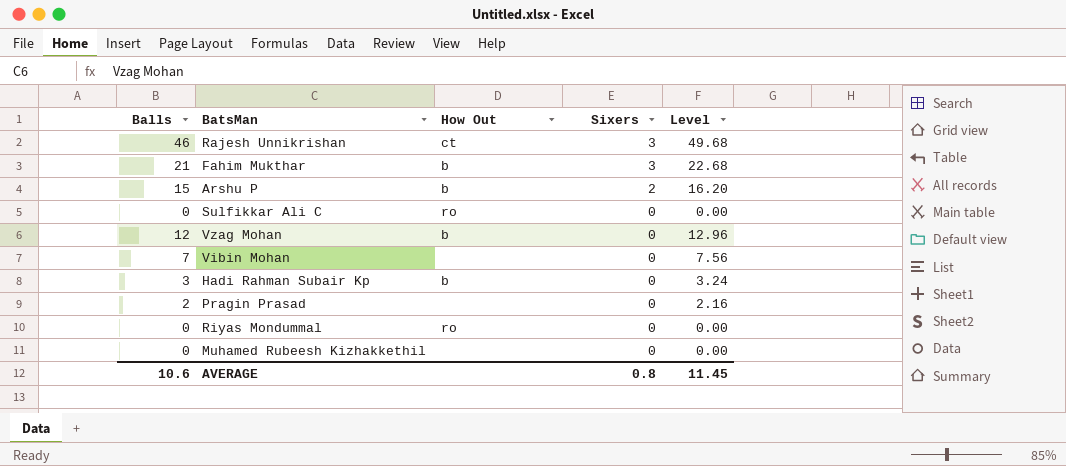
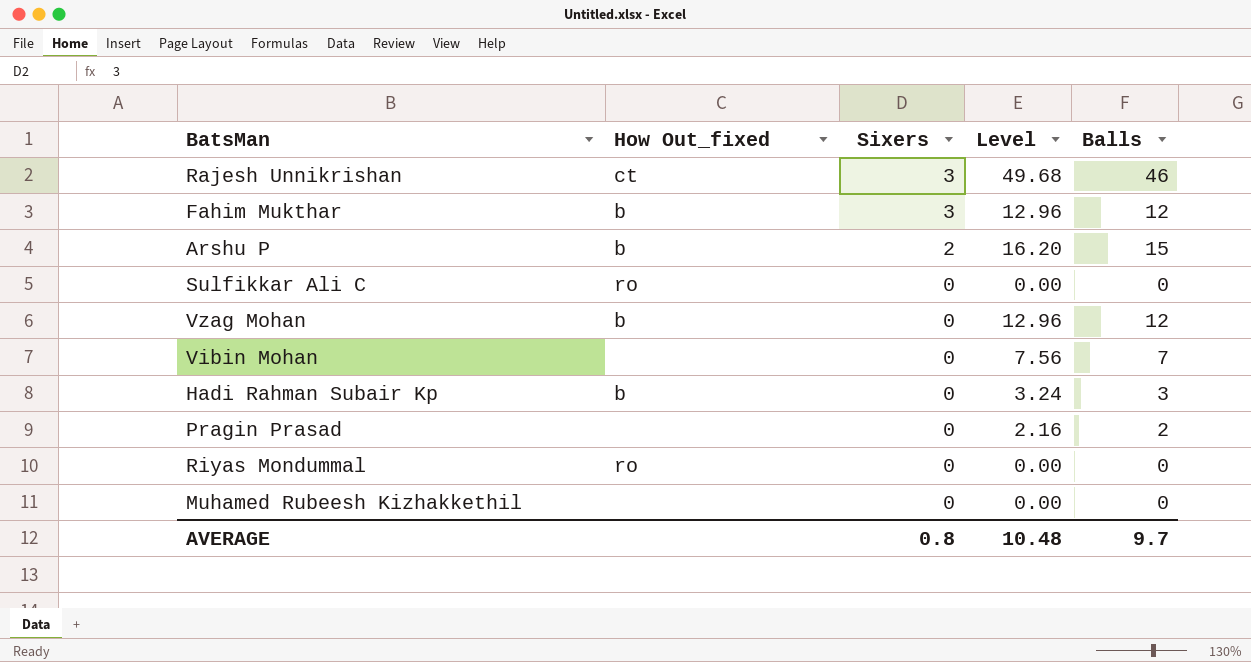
column name: How Out -> How Out_fixed
column Balls | position: 1 -> 5
Fahim Mukthar | Level: 22.68 -> 12.96
Fahim Mukthar | Balls: 21 -> 12
AVERAGE | Level: 11.45 -> 10.48
AVERAGE | Balls: 10.6 -> 9.7

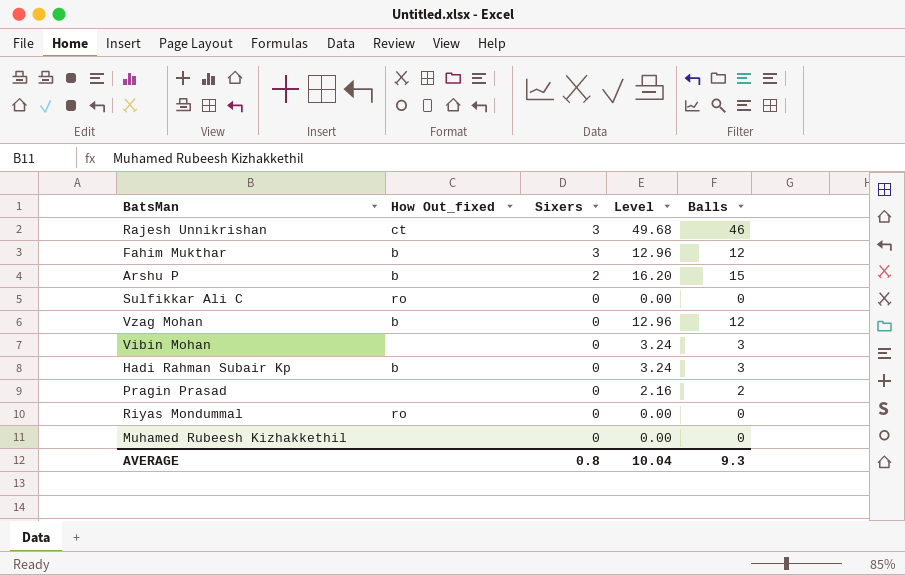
Vibin Mohan | Level: 7.56 -> 3.24
Vibin Mohan | Balls: 7 -> 3
AVERAGE | Level: 10.48 -> 10.04
AVERAGE | Balls: 9.7 -> 9.3

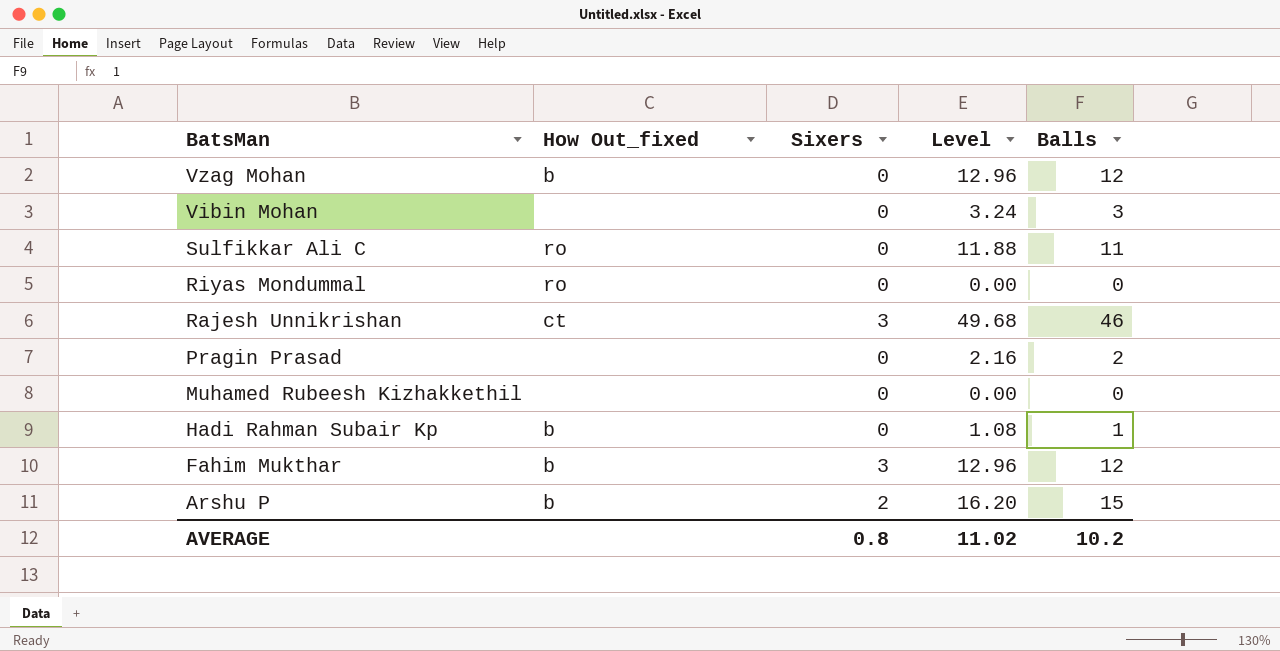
row order: Sixers descending -> BatsMan descending
Sulfikkar Ali C | Level: 0.00 -> 11.88
Sulfikkar Ali C | Balls: 0 -> 11
Hadi Rahman Subair Kp | Level: 3.24 -> 1.08
Hadi Rahman Subair Kp | Balls: 3 -> 1
AVERAGE | Level: 10.04 -> 11.02
AVERAGE | Balls: 9.3 -> 10.2

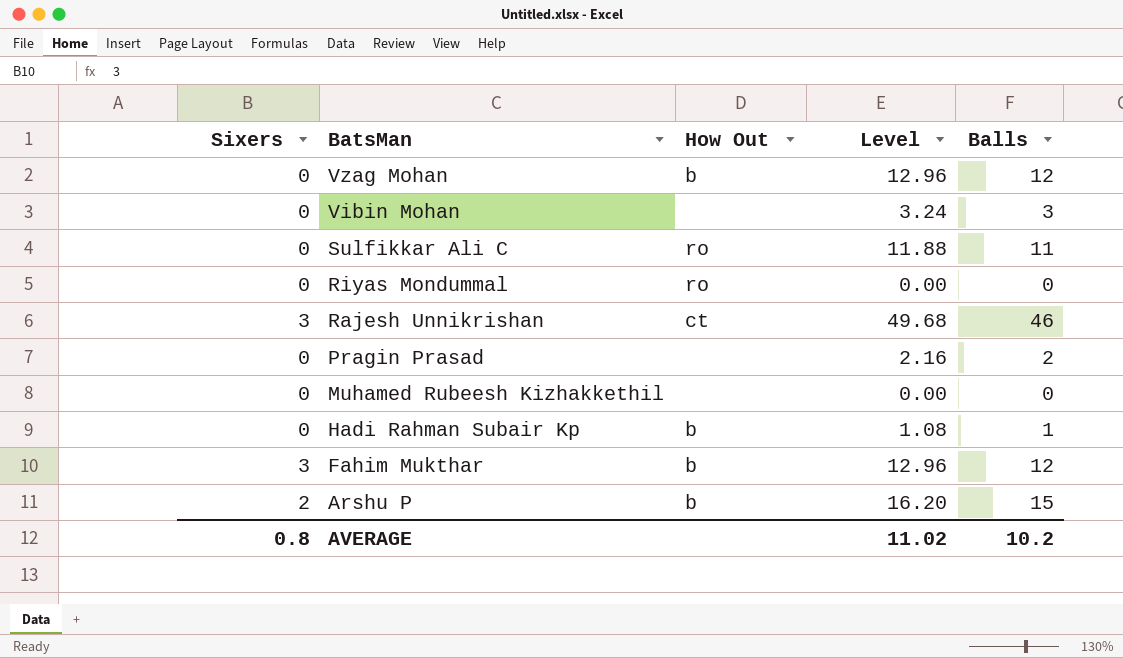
column Sixers | position: 3 -> 1
column name: How Out_fixed -> How Out

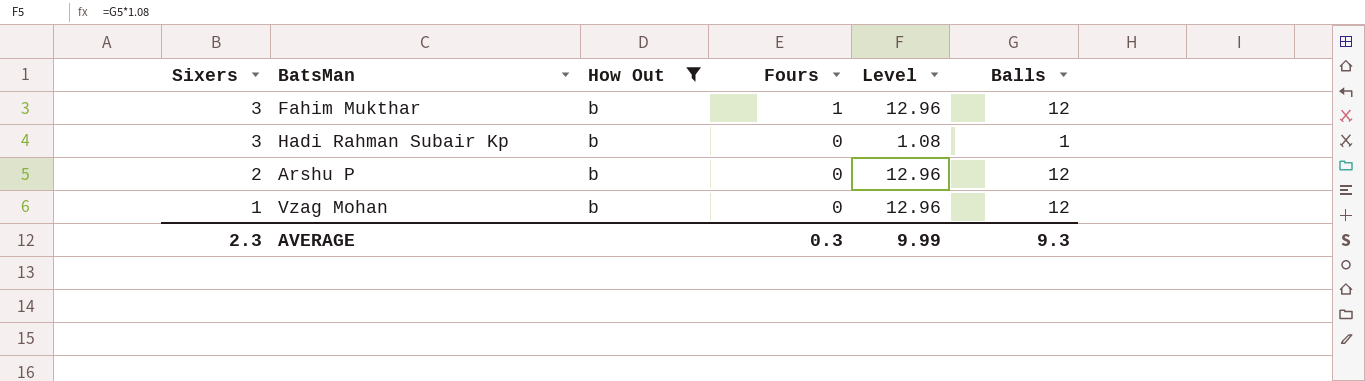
filter: none -> How Out = b
row order: BatsMan descending -> Sixers descending
column Fours | position: none -> 4
Hadi Rahman Subair Kp | Sixers: 0 -> 3
Arshu P | Level: 16.20 -> 12.96
Arshu P | Balls: 15 -> 12
Vzag Mohan | Sixers: 0 -> 1
AVERAGE | Sixers: 0.8 -> 2.3
AVERAGE | Level: 11.02 -> 9.99
AVERAGE | Balls: 10.2 -> 9.3

